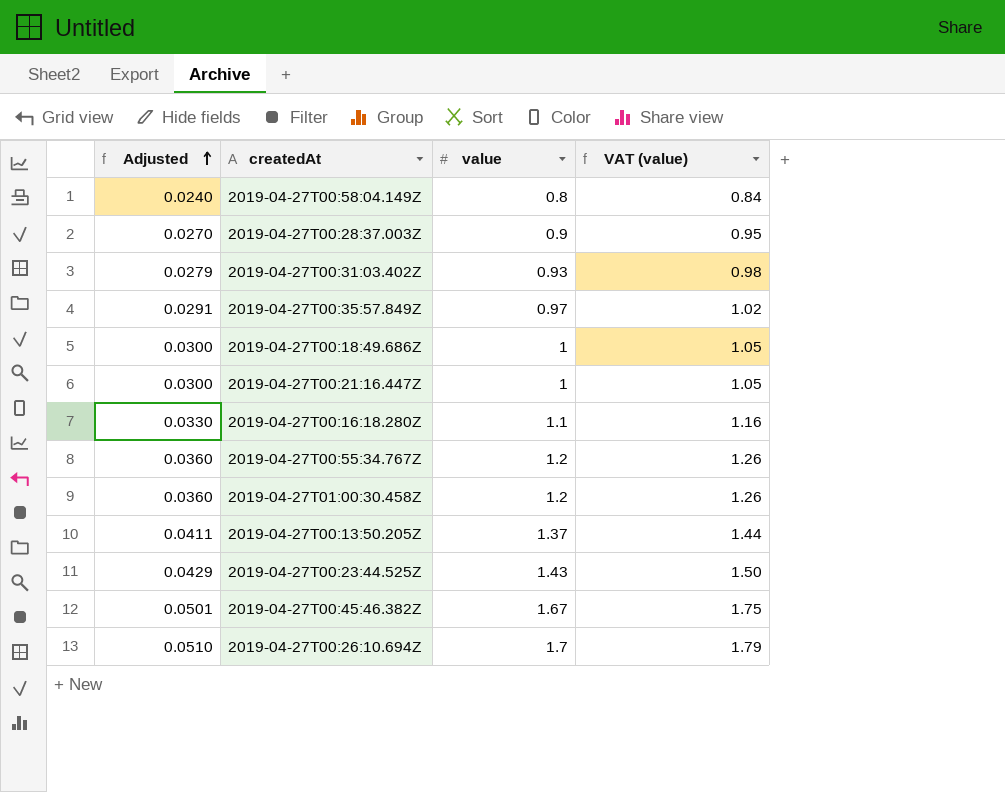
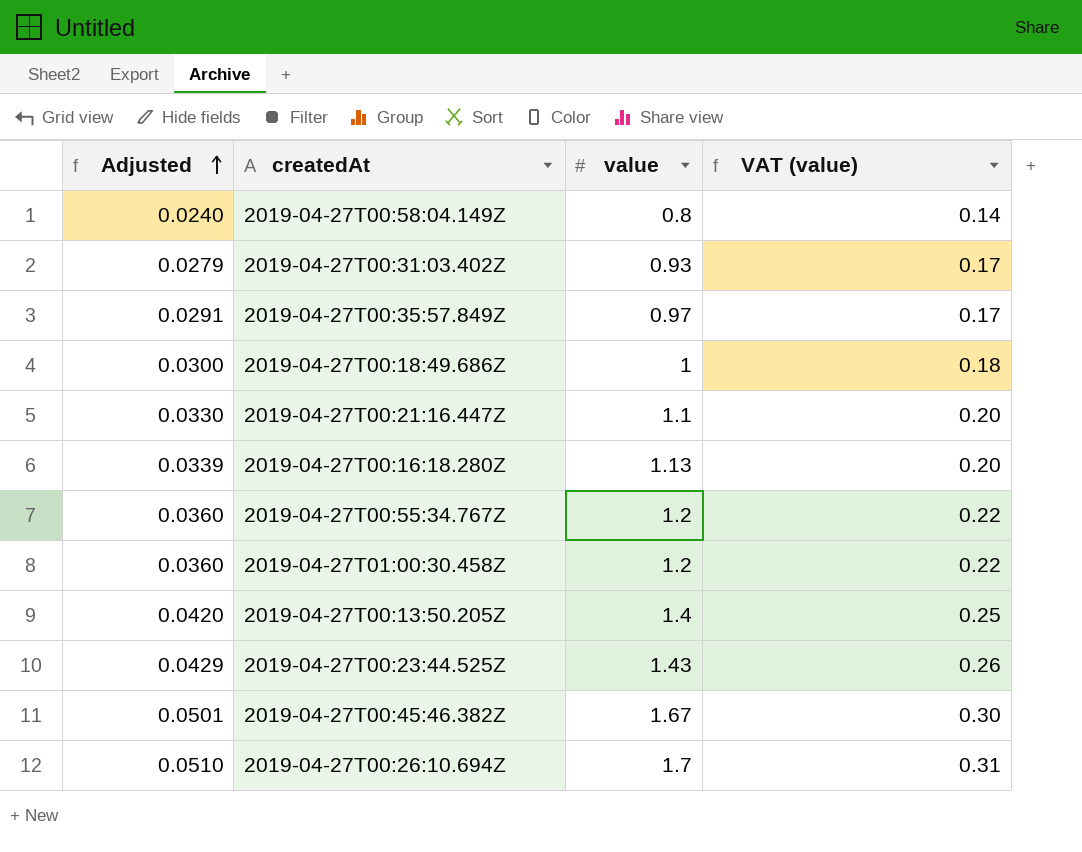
column VAT (value) | formula: [value] * 1.05 -> [value] * 0.18
row 2019-04-27T00:28:37.003Z: 0.0270 | 0.9 | 0.95 -> none
2019-04-27T00:21:16.447Z | Adjusted: 0.0300 -> 0.0330
2019-04-27T00:21:16.447Z | value: 1 -> 1.1
2019-04-27T00:16:18.280Z | Adjusted: 0.0330 -> 0.0339
2019-04-27T00:16:18.280Z | value: 1.1 -> 1.13
2019-04-27T00:13:50.205Z | Adjusted: 0.0411 -> 0.0420
2019-04-27T00:13:50.205Z | value: 1.37 -> 1.4

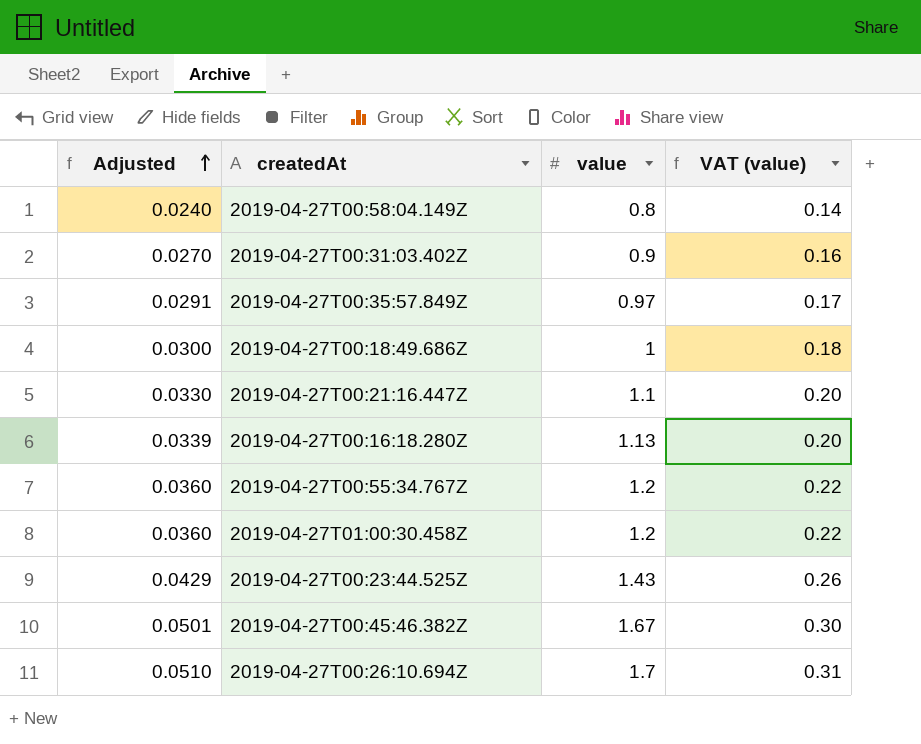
row 2019-04-27T00:13:50.205Z: 0.0420 | 1.4 | 0.25 -> none
2019-04-27T00:31:03.402Z | Adjusted: 0.0279 -> 0.0270
2019-04-27T00:31:03.402Z | value: 0.93 -> 0.9
2019-04-27T00:31:03.402Z | VAT (value): 0.17 -> 0.16

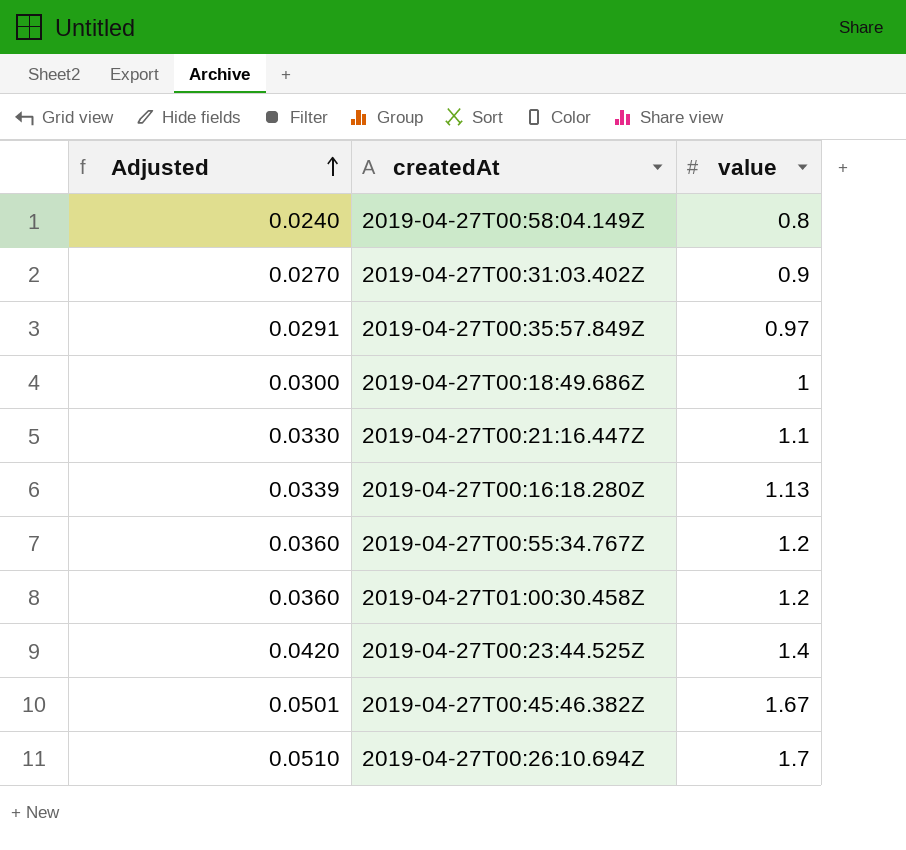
column VAT (value) | formula: [value] * 0.18 -> none
2019-04-27T00:23:44.525Z | Adjusted: 0.0429 -> 0.0420
2019-04-27T00:23:44.525Z | value: 1.43 -> 1.4

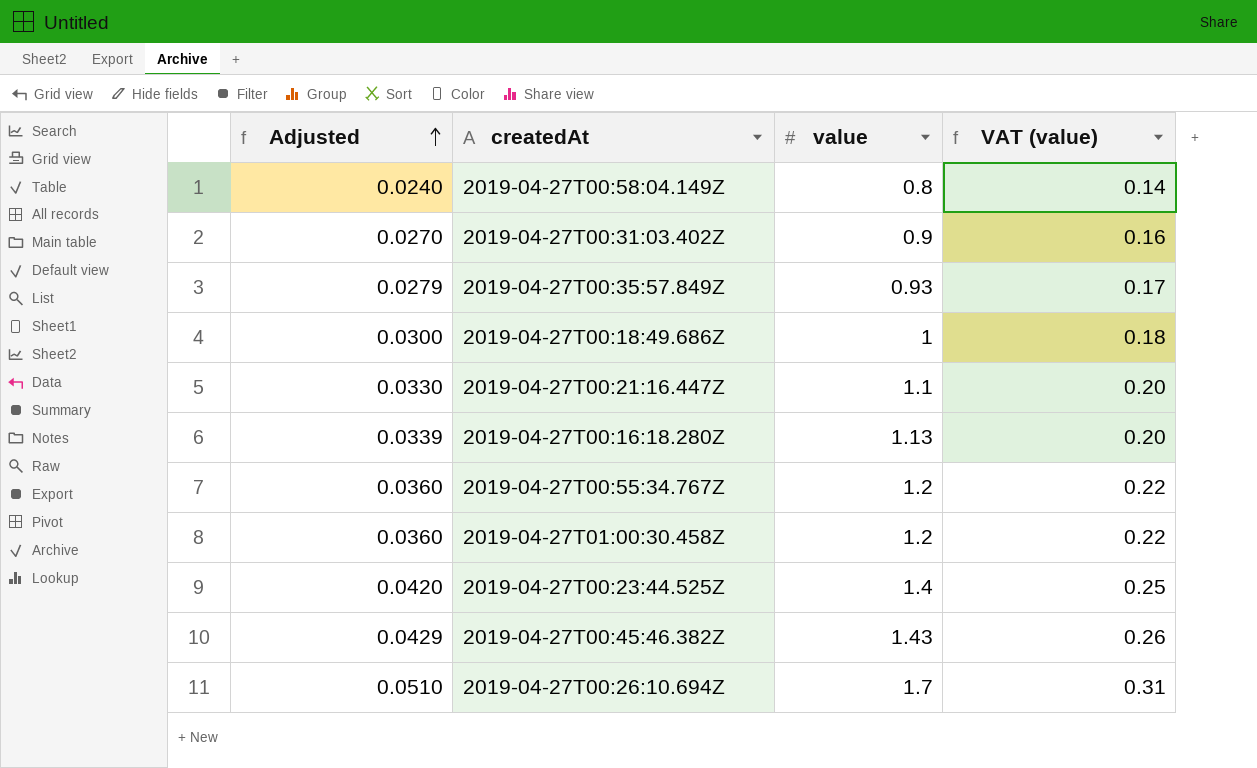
column VAT (value) | formula: none -> [value] * 0.18
2019-04-27T00:35:57.849Z | Adjusted: 0.0291 -> 0.0279
2019-04-27T00:35:57.849Z | value: 0.97 -> 0.93
2019-04-27T00:45:46.382Z | Adjusted: 0.0501 -> 0.0429
2019-04-27T00:45:46.382Z | value: 1.67 -> 1.43

